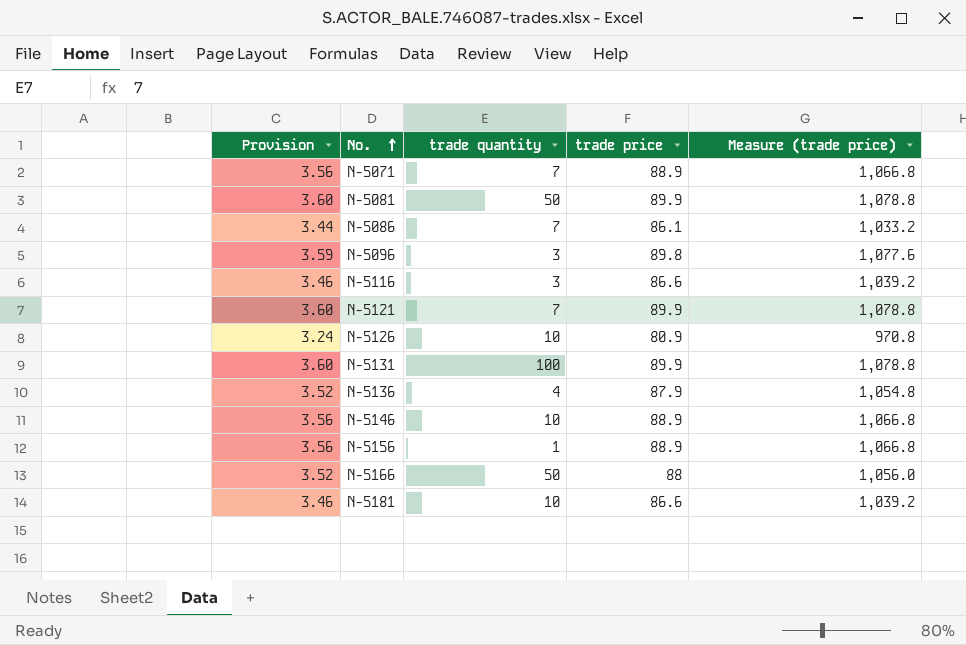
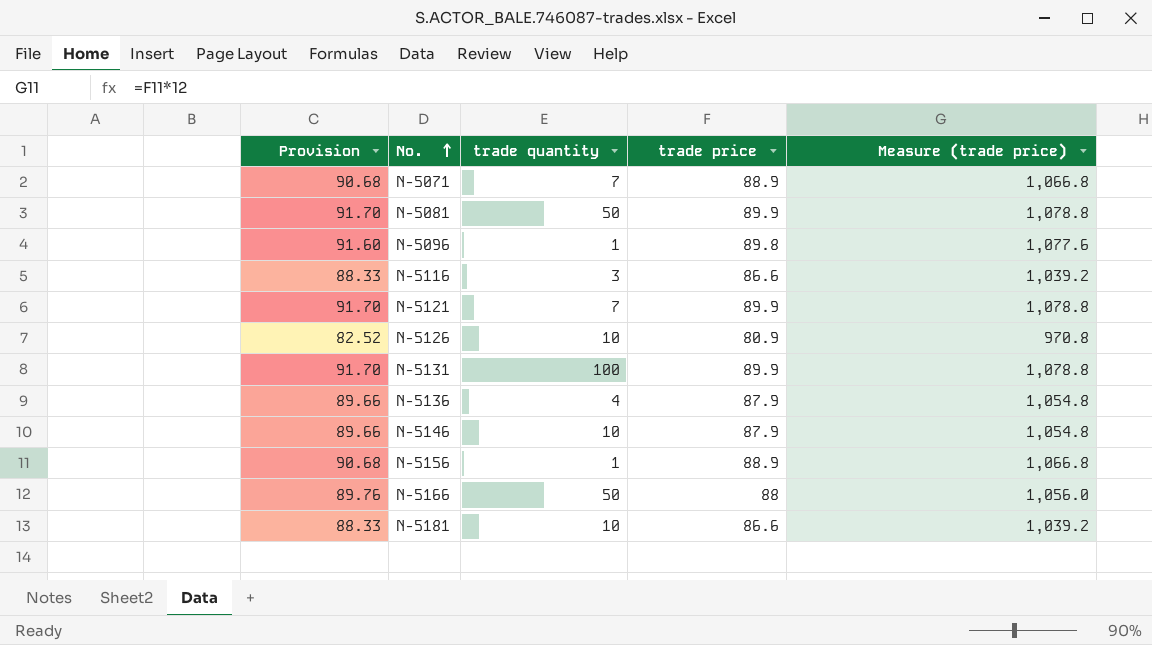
column Provision | formula: [trade price] * 0.04 -> [trade price] * 1.02
row N-5086: 3.44 | 7 | 86.1 | 1,033.2 -> none
N-5096 | trade quantity: 3 -> 1
N-5146 | trade price: 88.9 -> 87.9
N-5146 | Measure (trade price): 1,066.8 -> 1,054.8

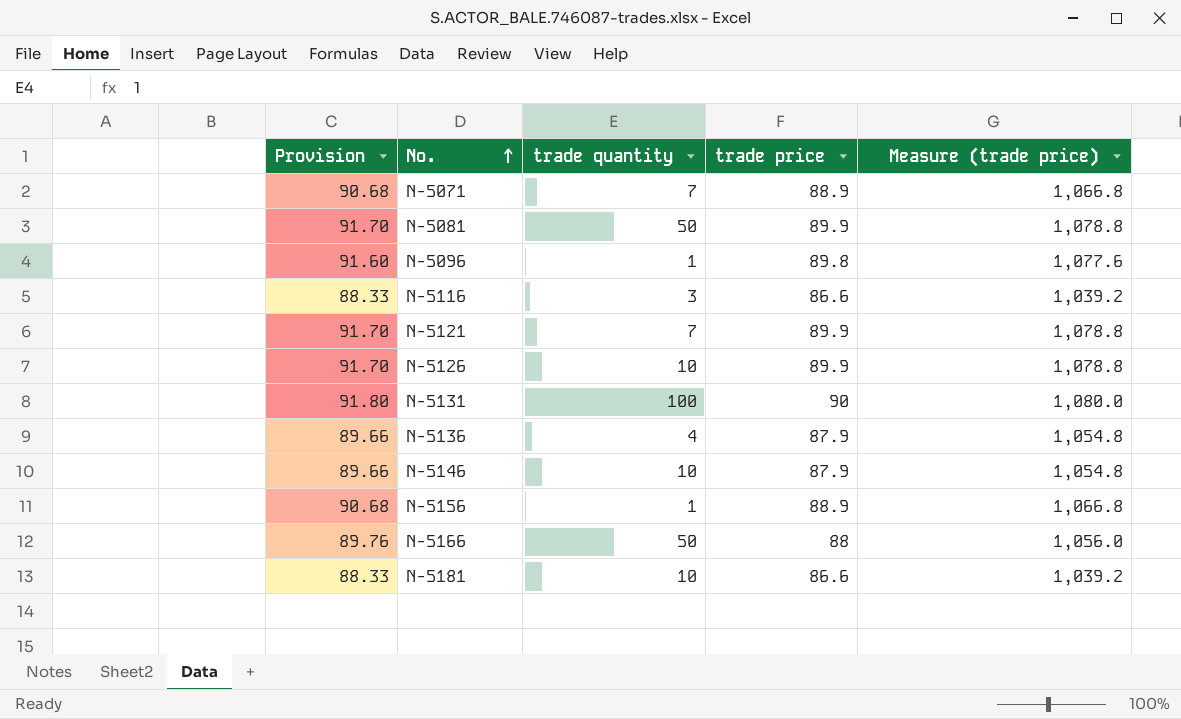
N-5126 | Provision: 82.52 -> 91.70
N-5126 | trade price: 80.9 -> 89.9
N-5126 | Measure (trade price): 970.8 -> 1,078.8
N-5131 | Provision: 91.70 -> 91.80
N-5131 | trade price: 89.9 -> 90
N-5131 | Measure (trade price): 1,078.8 -> 1,080.0

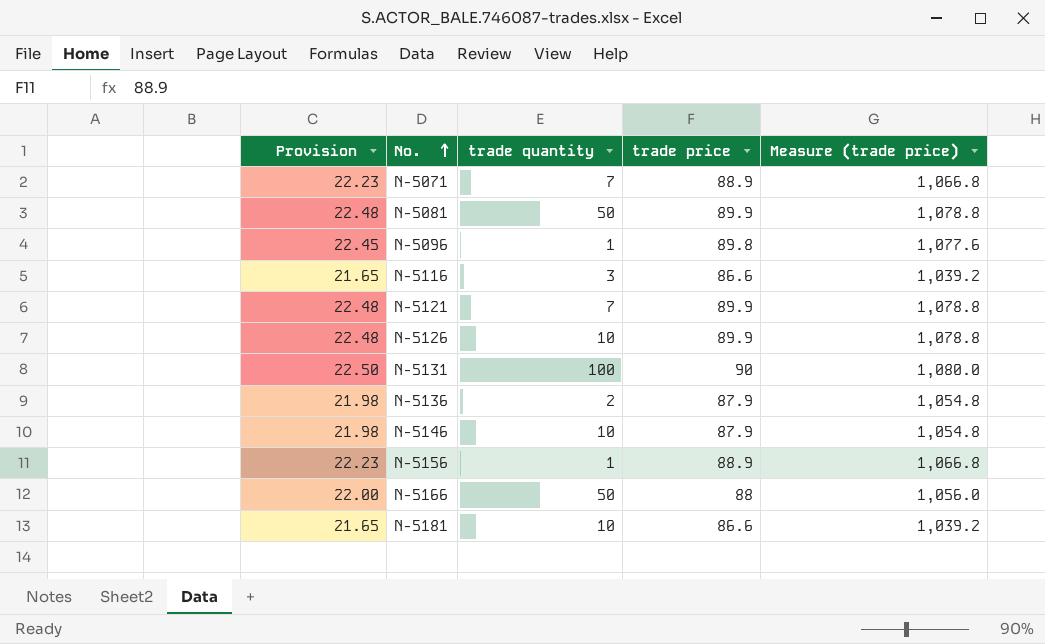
column Provision | formula: [trade price] * 1.02 -> [trade price] * 0.25
N-5136 | trade quantity: 4 -> 2

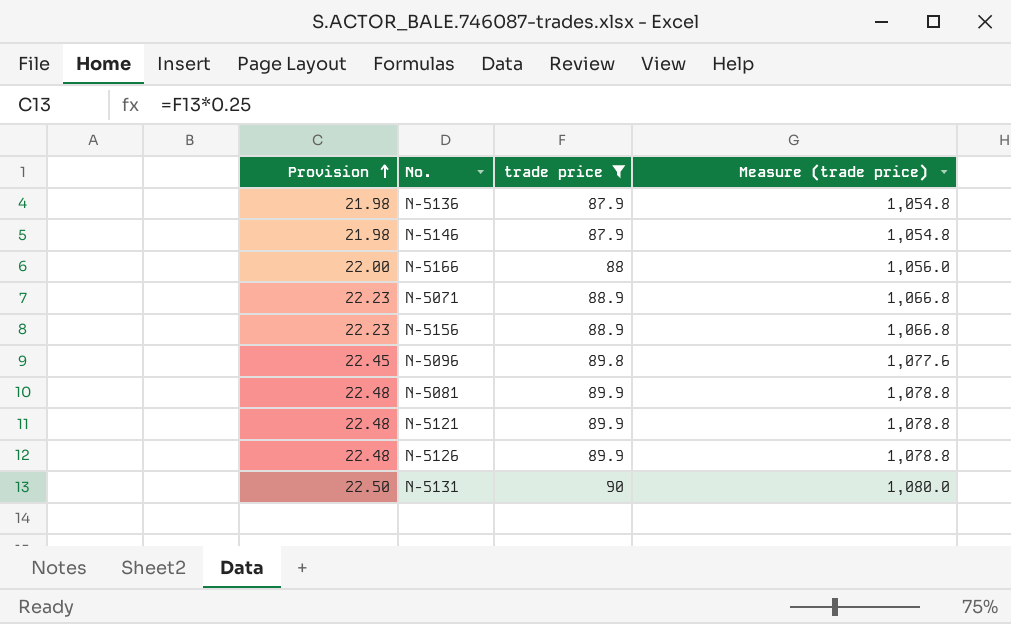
filter: none -> trade price != 86.6
row order: No. ascending -> Provision ascending
column trade quantity | position: 3 -> none

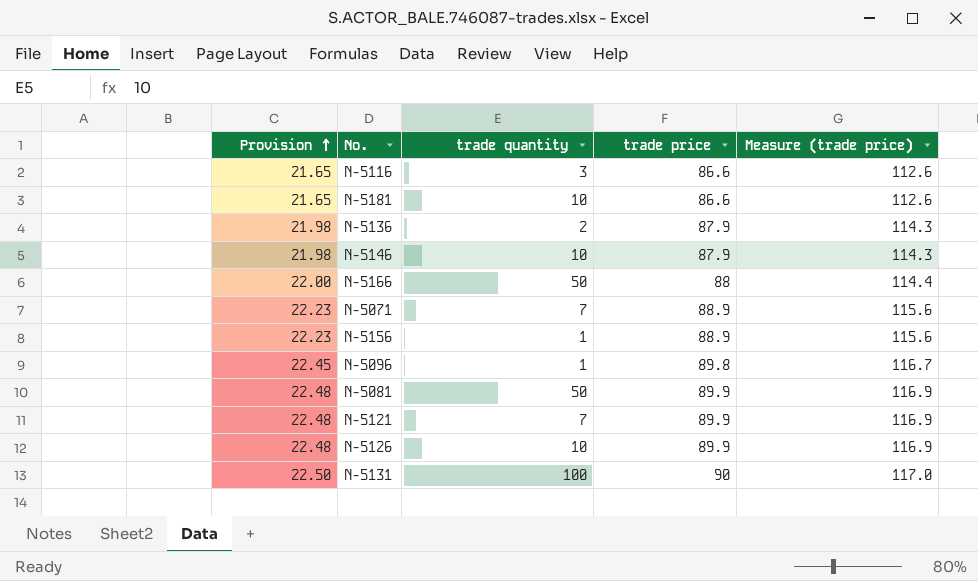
filter: trade price != 86.6 -> none
column trade quantity | position: none -> 3
column Measure (trade price) | formula: [trade price] * 12 -> [trade price] * 1.3

